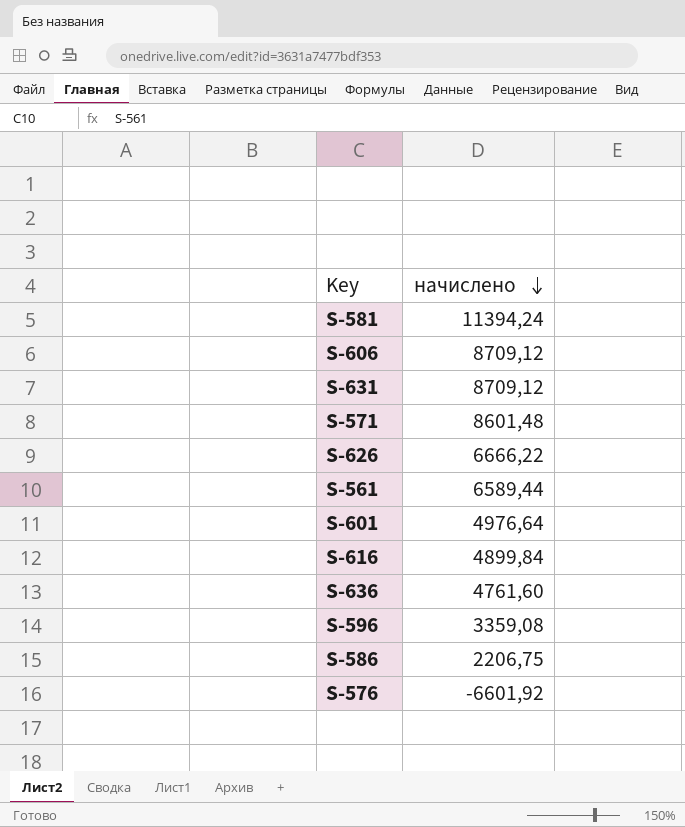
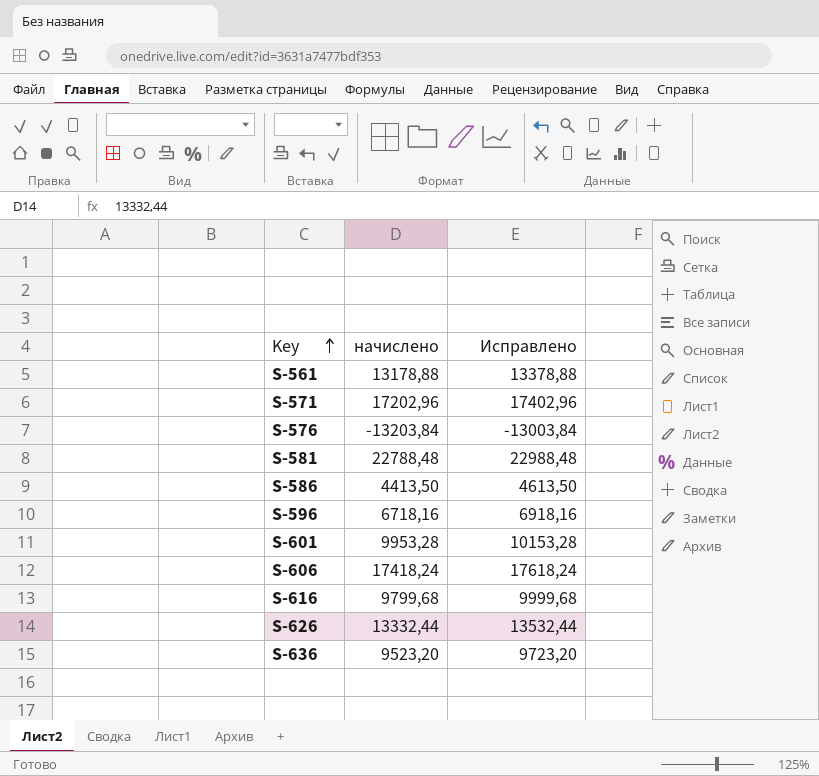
row order: начислено descending -> Key ascending
column Исправлено | formula: none -> [начислено] + 200
row S-631: 8709,12 -> none
S-561 | начислено: 6589,44 -> 13178,88
S-571 | начислено: 8601,48 -> 17202,96
S-576 | начислено: -6601,92 -> -13203,84
S-581 | начислено: 11394,24 -> 22788,48
S-586 | начислено: 2206,75 -> 4413,50
S-596 | начислено: 3359,08 -> 6718,16
S-601 | начислено: 4976,64 -> 9953,28
S-606 | начислено: 8709,12 -> 17418,24
S-616 | начислено: 4899,84 -> 9799,68
S-626 | начислено: 6666,22 -> 13332,44
S-636 | начислено: 4761,60 -> 9523,20

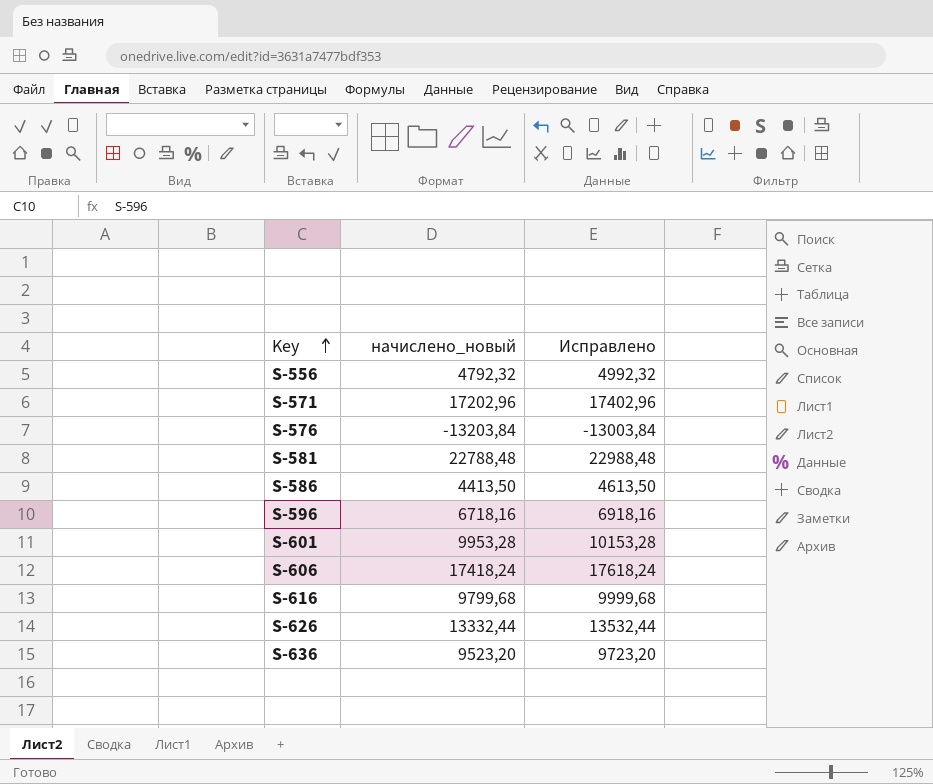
column name: начислено -> начислено_новый
row S-561: 13178,88 | 13378,88 -> none
row S-556: none -> 4792,32 | 4992,32

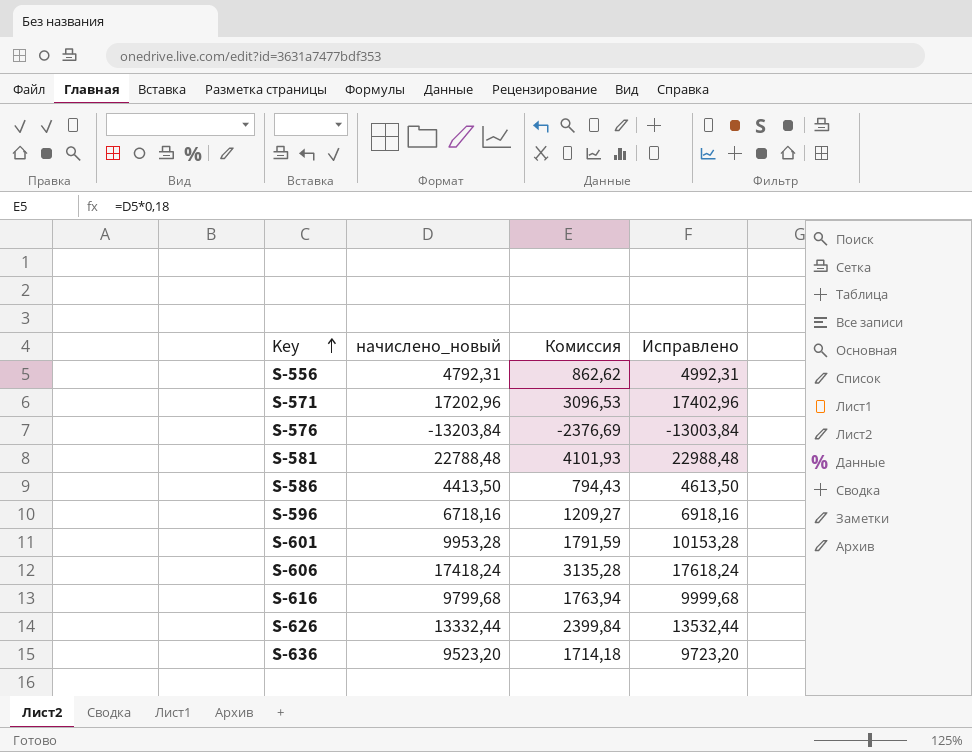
column Комиссия | formula: none -> [начислено_новый] * 0,18
S-556 | начислено_новый: 4792,32 -> 4792,31
S-556 | Исправлено: 4992,32 -> 4992,31

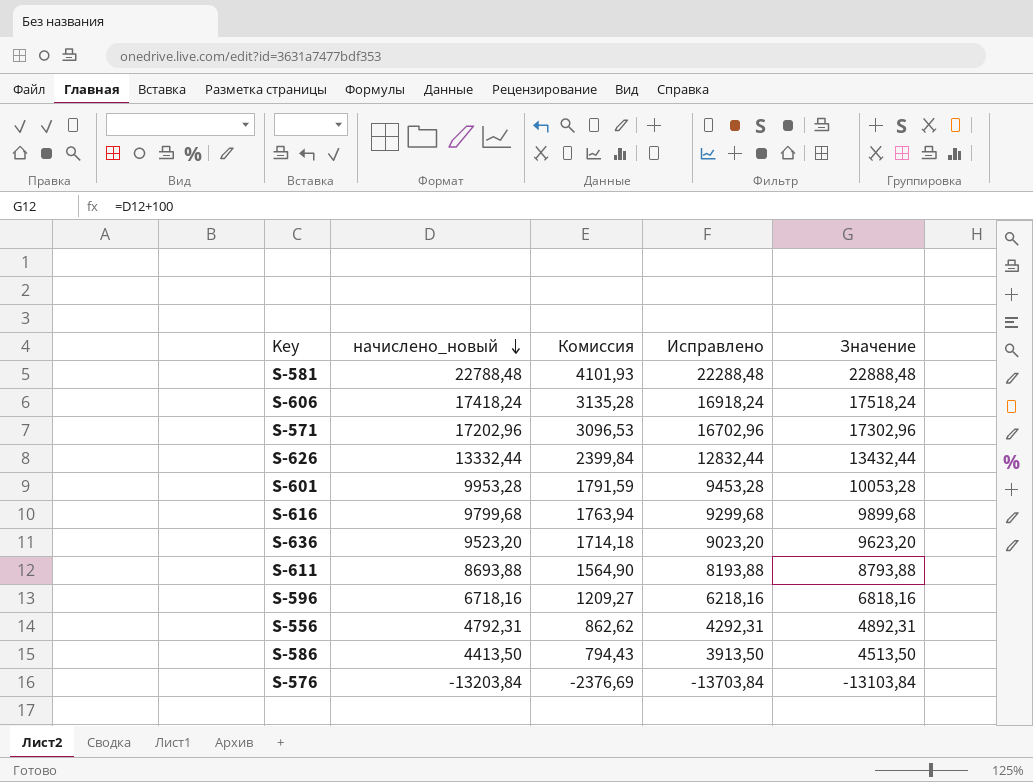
row order: Key ascending -> начислено_новый descending
column Исправлено | formula: [начислено_новый] + 200 -> [начислено_новый] - 500
column Значение | formula: none -> [начислено_новый] + 100
row S-611: none -> 8693,88 | 1564,90 | 8193,88 | 8793,88

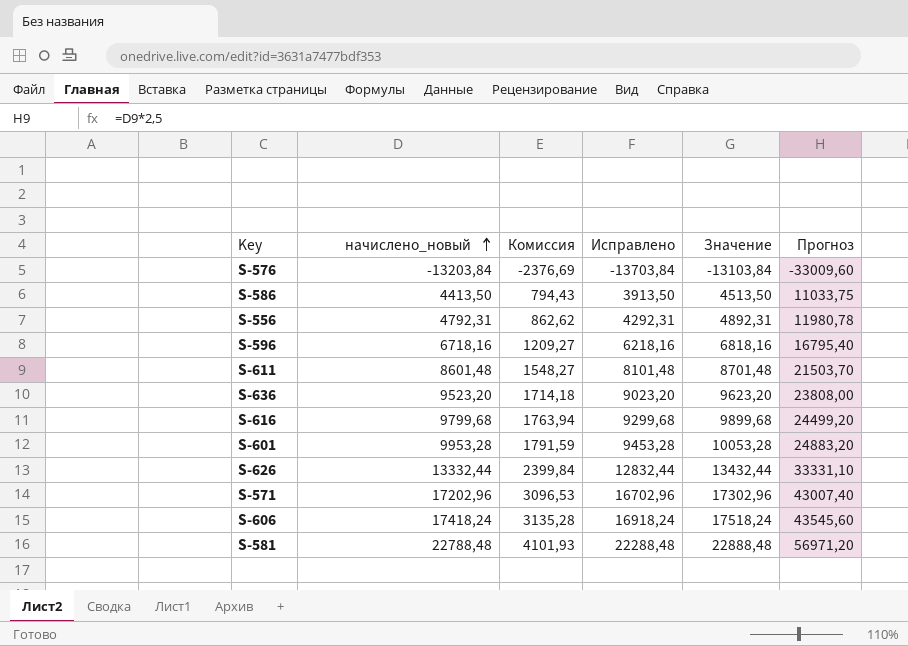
row order: начислено_новый descending -> начислено_новый ascending
column Прогноз | formula: none -> [начислено_новый] * 2,5
S-611 | начислено_новый: 8693,88 -> 8601,48
S-611 | Комиссия: 1564,90 -> 1548,27
S-611 | Исправлено: 8193,88 -> 8101,48
S-611 | Значение: 8793,88 -> 8701,48

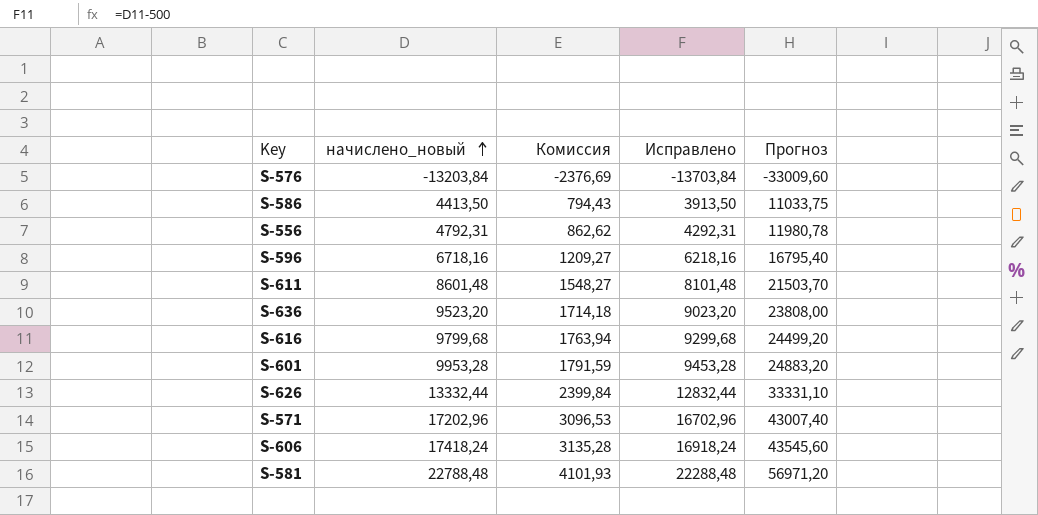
column Значение | formula: [начислено_новый] + 100 -> none

